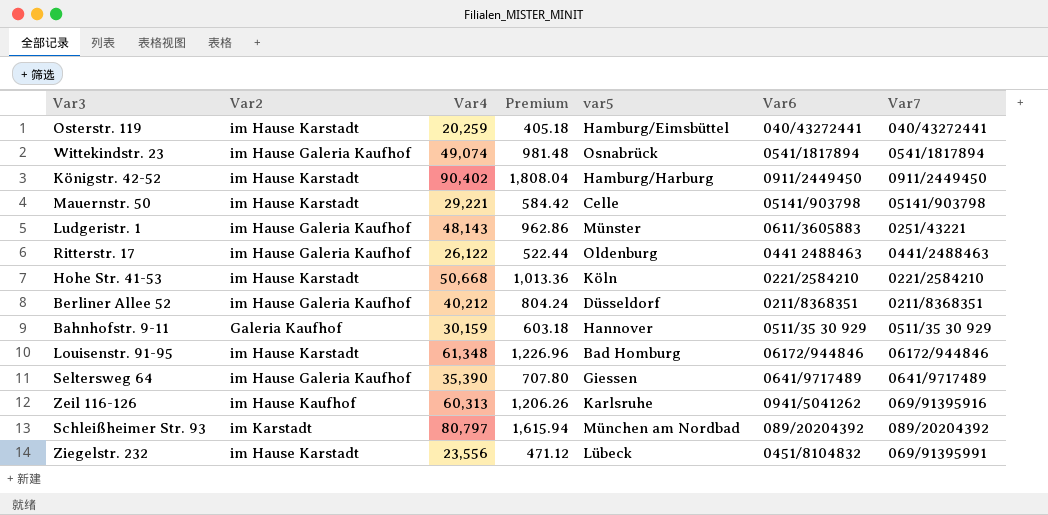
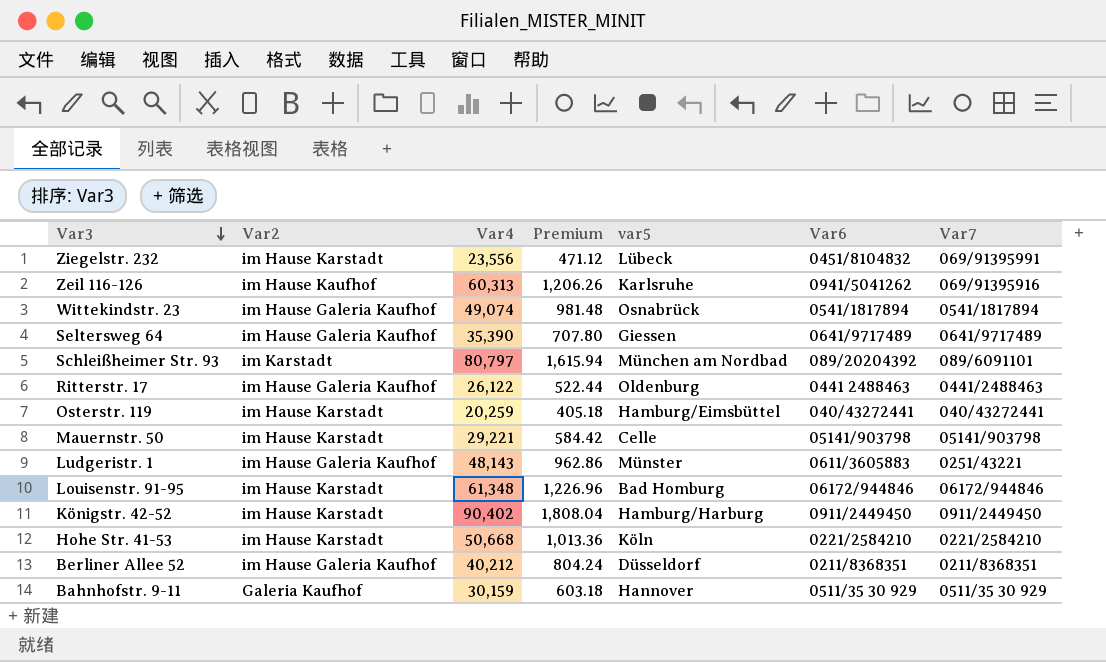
row order: none -> Var3 descending
Schleißheimer Str. 93 | Var7: 089/20204392 -> 089/6091101

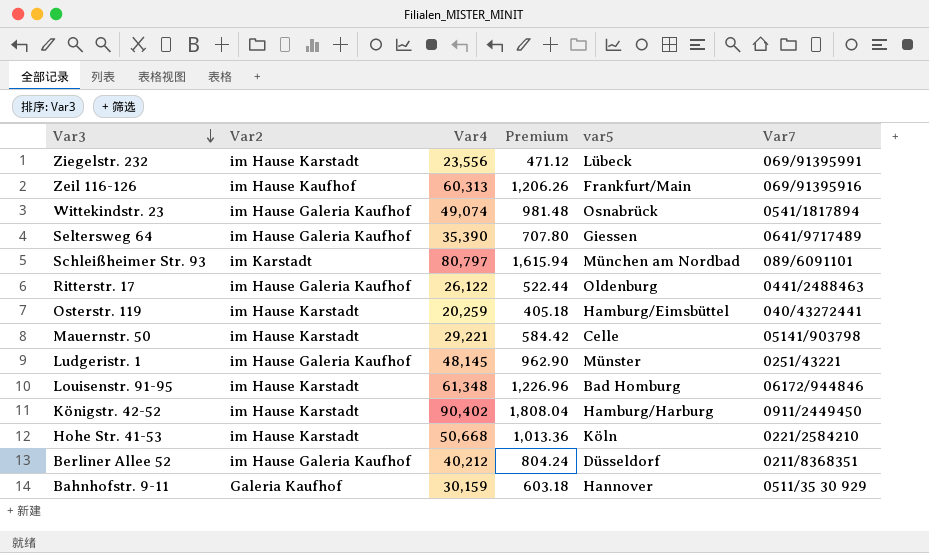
column Var6 | position: 6 -> none
Zeil 116-126 | var5: Karlsruhe -> Frankfurt/Main
Ludgeristr. 1 | Var4: 48,143 -> 48,145
Ludgeristr. 1 | Premium: 962.86 -> 962.90

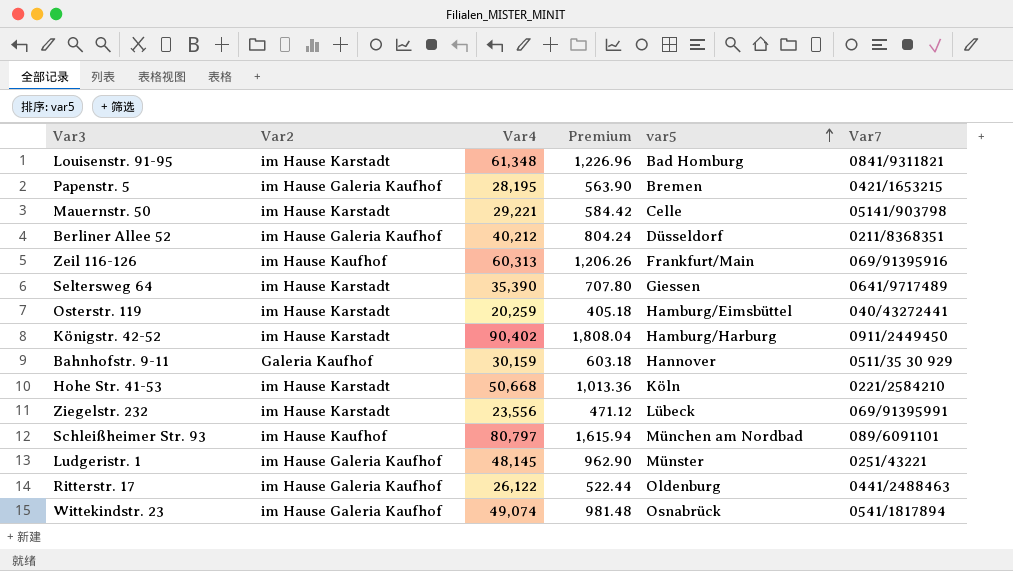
row order: Var3 descending -> var5 ascending
Louisenstr. 91-95 | Var7: 06172/944846 -> 0841/9311821
row Papenstr. 5: none -> im Hause Galeria Kaufhof | 28,195 | 563.90 | Bremen | 0421/1653215
Seltersweg 64 | Var2: im Hause Galeria Kaufhof -> im Hause Karstadt
Schleißheimer Str. 93 | Var2: im Karstadt -> im Hause Kaufhof

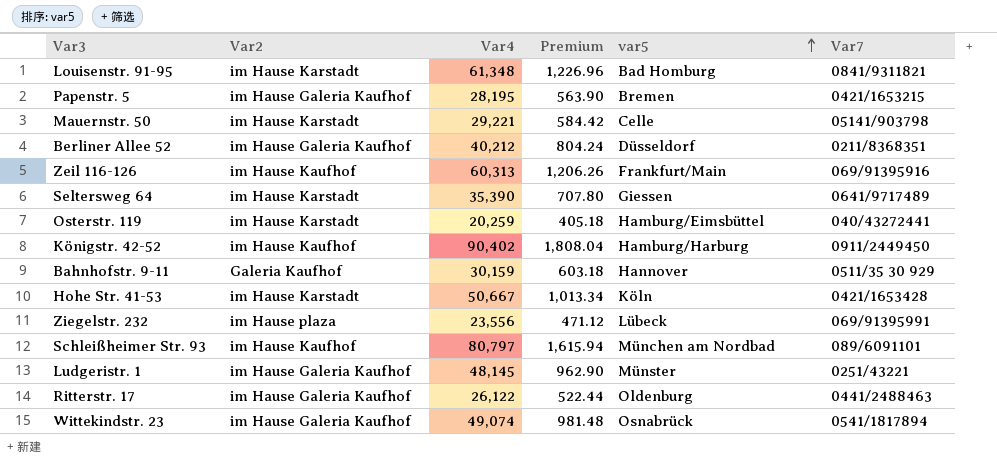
Königstr. 42-52 | Var2: im Hause Karstadt -> im Hause Kaufhof
Hohe Str. 41-53 | Var4: 50,668 -> 50,667
Hohe Str. 41-53 | Premium: 1,013.36 -> 1,013.34
Hohe Str. 41-53 | Var7: 0221/2584210 -> 0421/1653428
Ziegelstr. 232 | Var2: im Hause Karstadt -> im Hause plaza

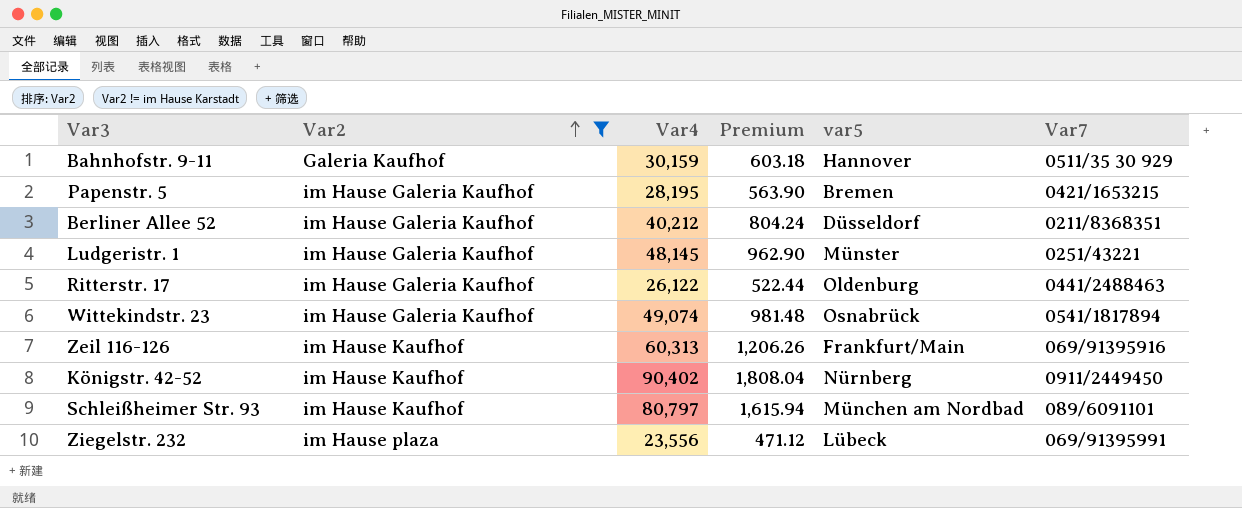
filter: none -> Var2 != im Hause Karstadt
row order: var5 ascending -> Var2 ascending
Königstr. 42-52 | var5: Hamburg/Harburg -> Nürnberg

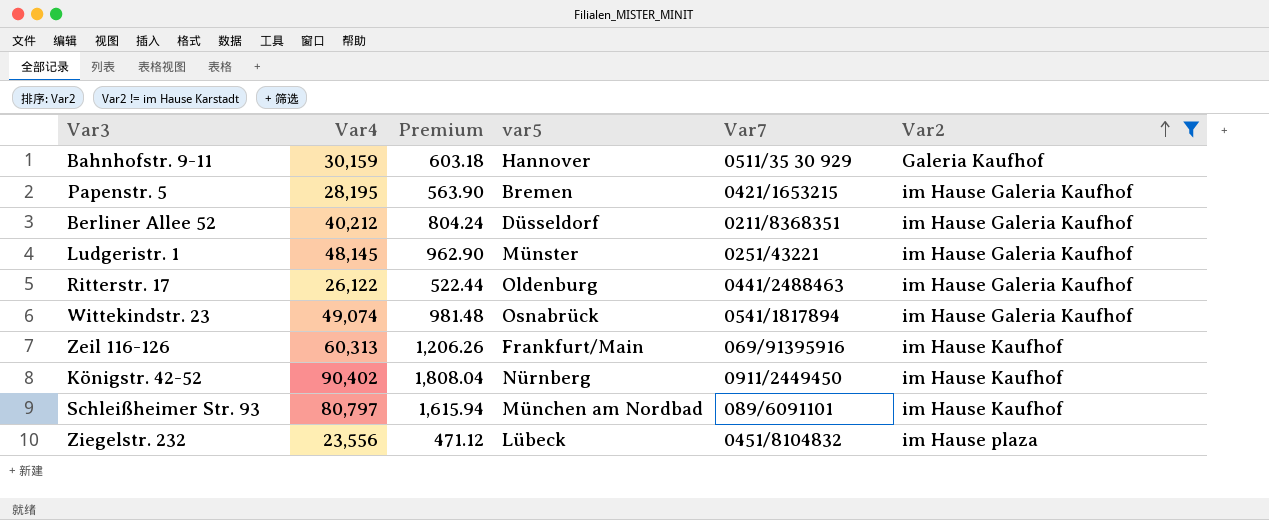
column Var2 | position: 2 -> 6
Ziegelstr. 232 | Var7: 069/91395991 -> 0451/8104832

